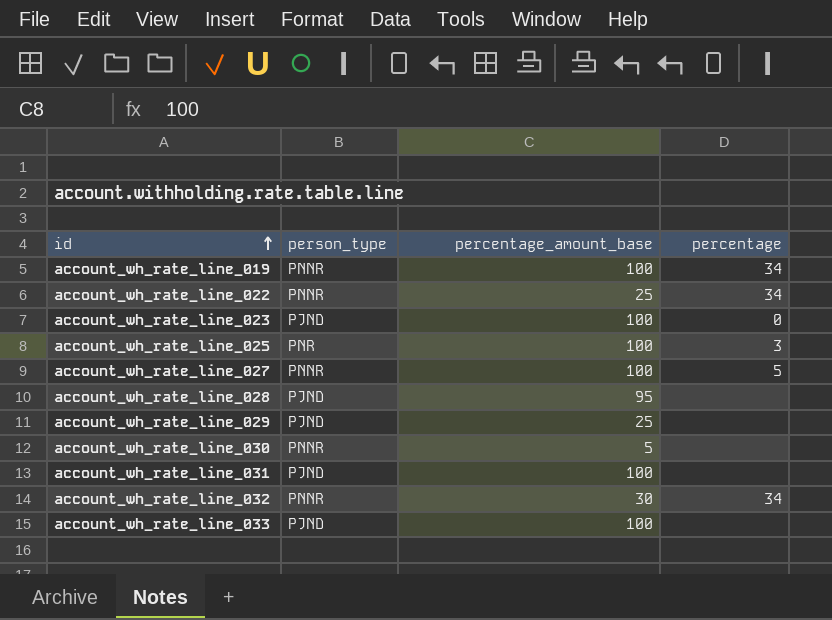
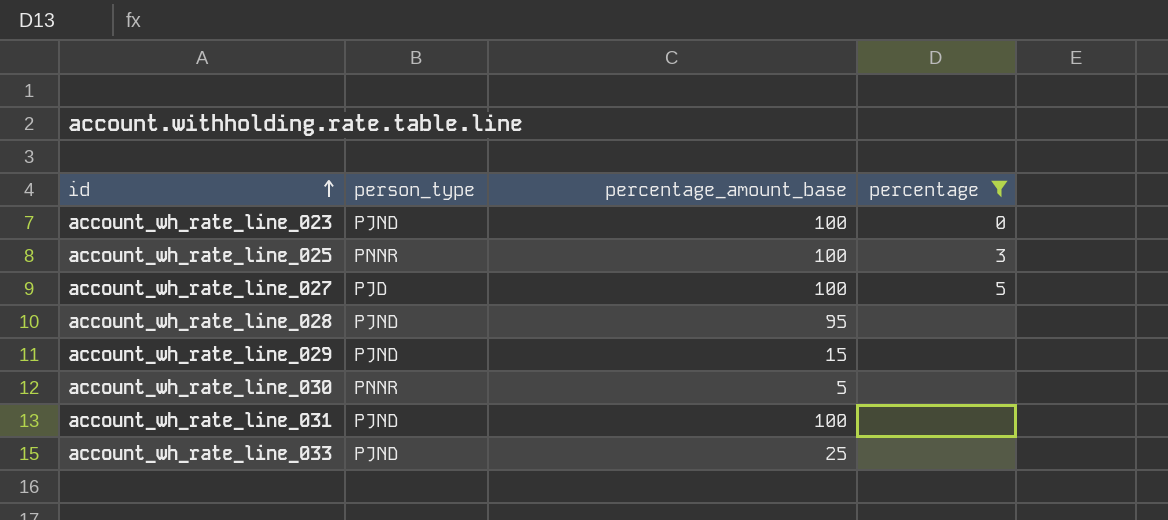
filter: none -> percentage != 34
account_wh_rate_line_025 | person_type: PNR -> PNNR
account_wh_rate_line_027 | person_type: PNNR -> PJD
account_wh_rate_line_029 | percentage_amount_base: 25 -> 15
account_wh_rate_line_033 | percentage_amount_base: 100 -> 25

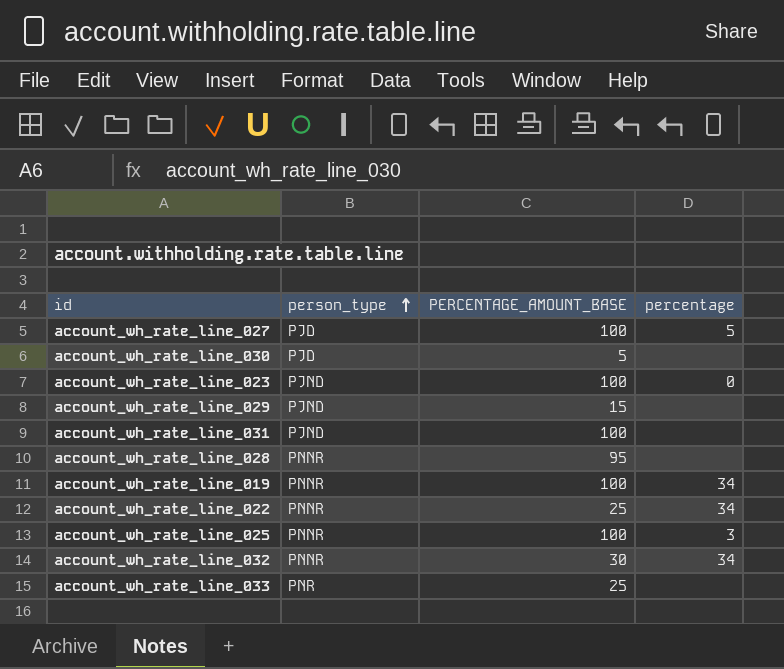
filter: percentage != 34 -> none
row order: id ascending -> person_type ascending
column name: percentage_amount_base -> PERCENTAGE_AMOUNT_BASE
account_wh_rate_line_030 | person_type: PNNR -> PJD
account_wh_rate_line_028 | person_type: PJND -> PNNR
account_wh_rate_line_033 | person_type: PJND -> PNR

